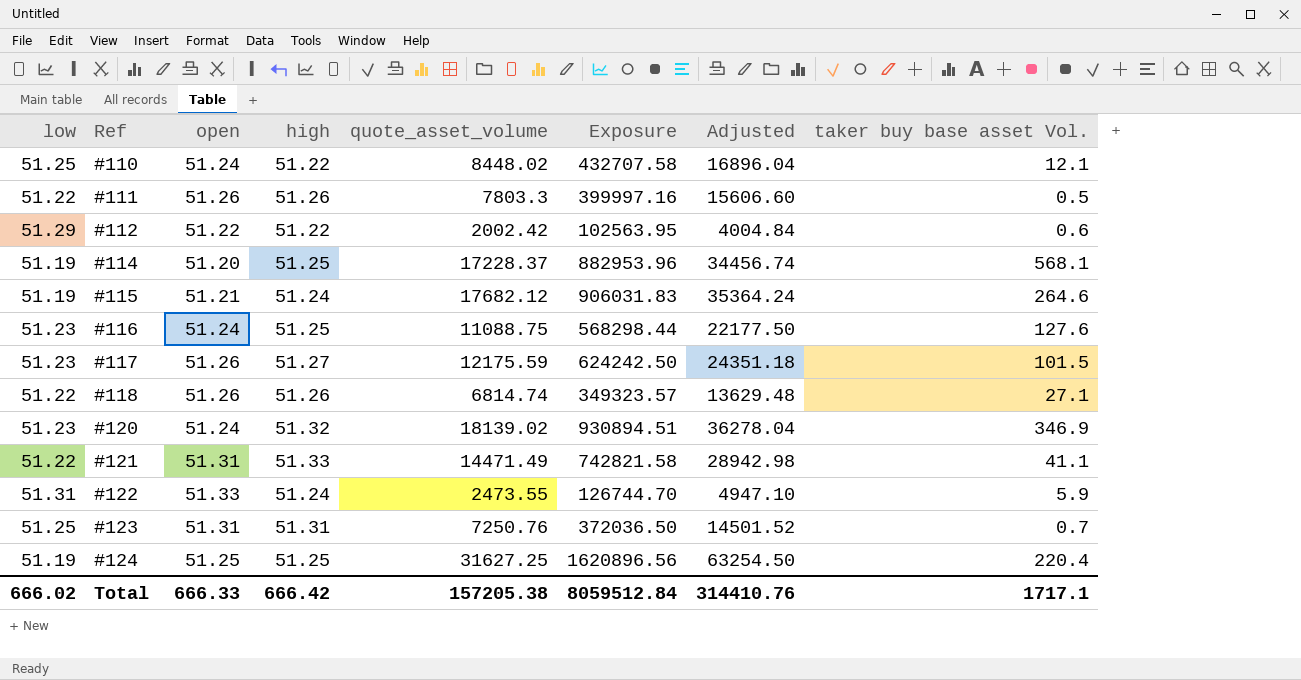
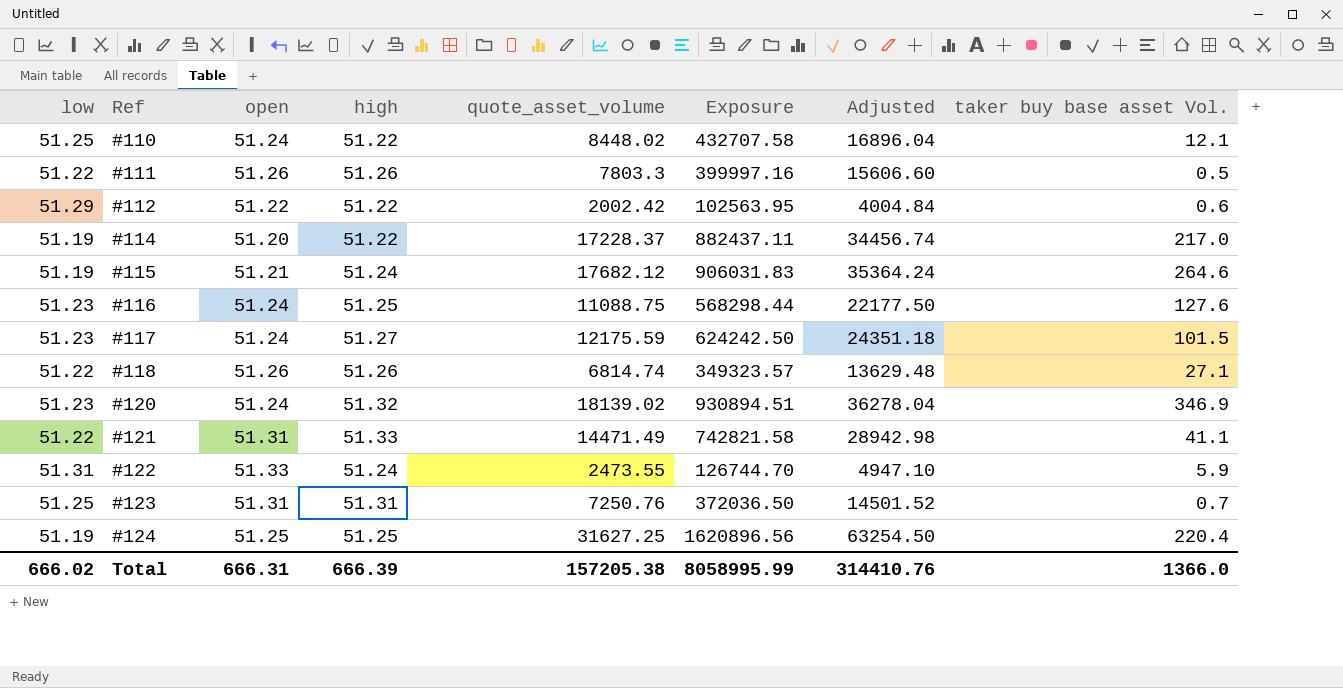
#114 | high: 51.25 -> 51.22
#114 | Exposure: 882953.96 -> 882437.11
#114 | taker buy base asset Vol.: 568.1 -> 217.0
#117 | open: 51.26 -> 51.24
Total | open: 666.33 -> 666.31
Total | high: 666.42 -> 666.39
Total | Exposure: 8059512.84 -> 8058995.99
Total | taker buy base asset Vol.: 1717.1 -> 1366.0

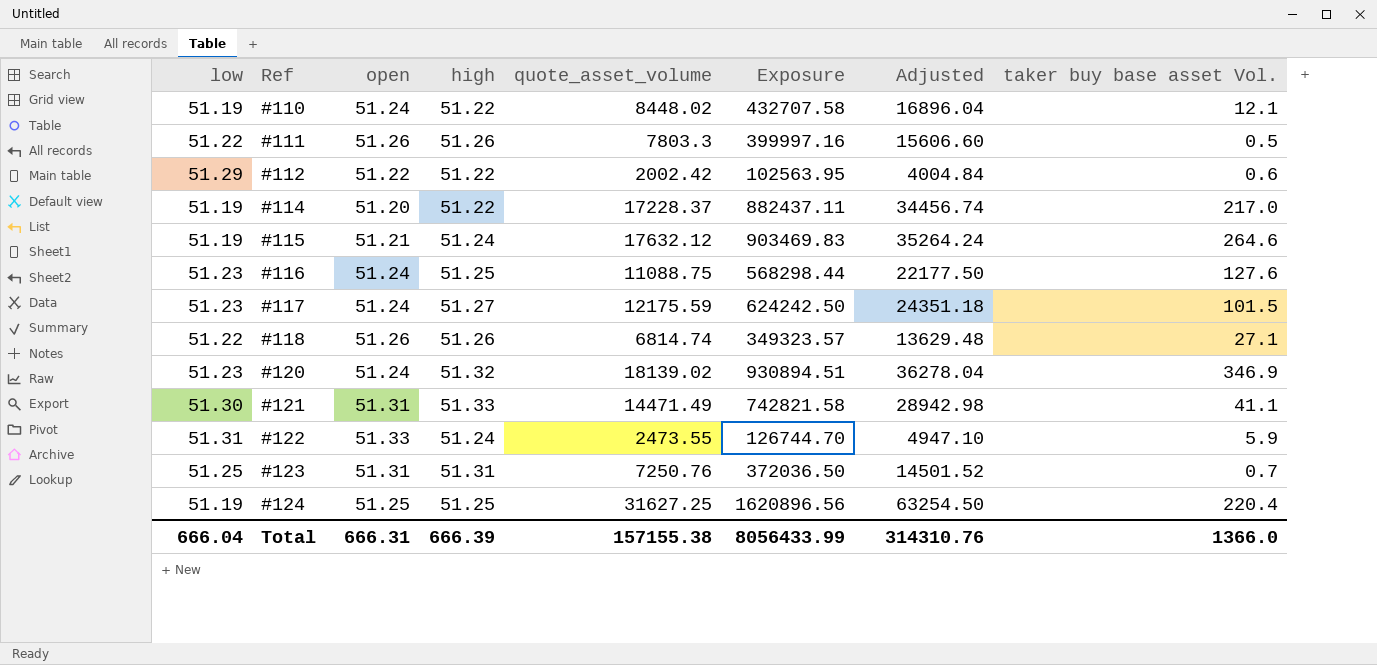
#110 | low: 51.25 -> 51.19
#115 | quote_asset_volume: 17682.12 -> 17632.12
#115 | Exposure: 906031.83 -> 903469.83
#115 | Adjusted: 35364.24 -> 35264.24
#121 | low: 51.22 -> 51.30
Total | low: 666.02 -> 666.04
Total | quote_asset_volume: 157205.38 -> 157155.38
Total | Exposure: 8058995.99 -> 8056433.99
Total | Adjusted: 314410.76 -> 314310.76

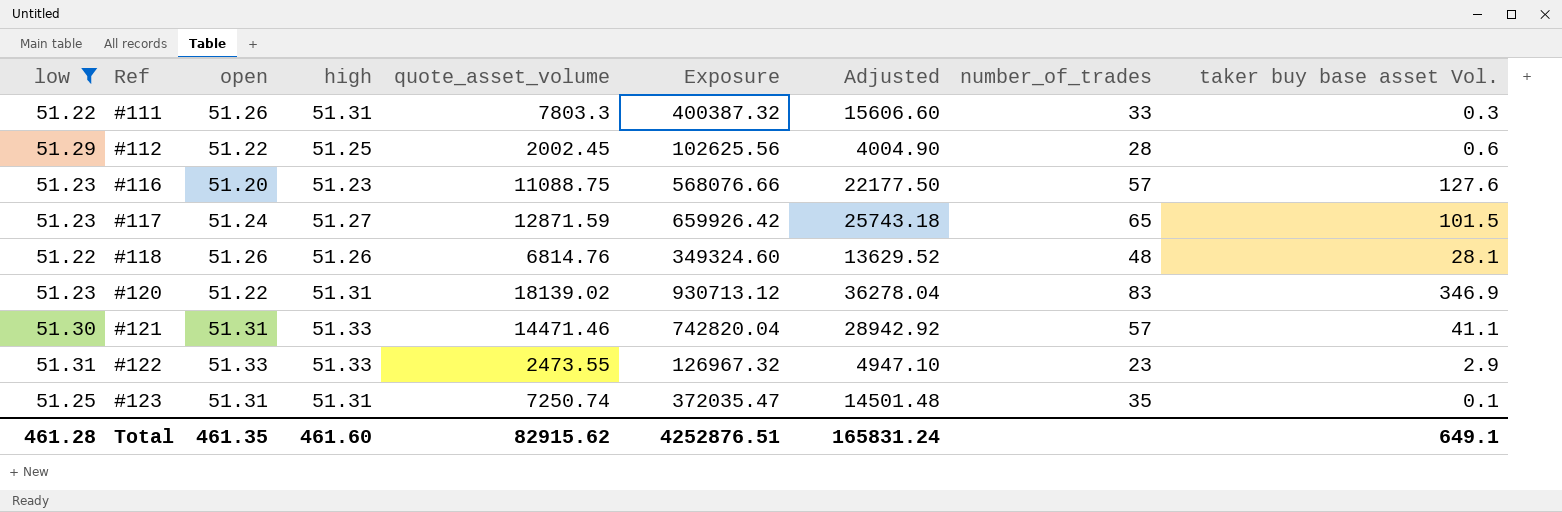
filter: none -> low != 51.19
column number_of_trades | position: none -> 8
#111 | high: 51.26 -> 51.31
#111 | Exposure: 399997.16 -> 400387.32
#111 | taker buy base asset Vol.: 0.5 -> 0.3
#112 | high: 51.22 -> 51.25
#112 | quote_asset_volume: 2002.42 -> 2002.45
#112 | Exposure: 102563.95 -> 102625.56
#112 | Adjusted: 4004.84 -> 4004.90
#116 | open: 51.24 -> 51.20
#116 | high: 51.25 -> 51.23
#116 | Exposure: 568298.44 -> 568076.66
#117 | quote_asset_volume: 12175.59 -> 12871.59
#117 | Exposure: 624242.50 -> 659926.42
#117 | Adjusted: 24351.18 -> 25743.18
#118 | quote_asset_volume: 6814.74 -> 6814.76
#118 | Exposure: 349323.57 -> 349324.60
#118 | Adjusted: 13629.48 -> 13629.52
#118 | taker buy base asset Vol.: 27.1 -> 28.1
#120 | open: 51.24 -> 51.22
#120 | high: 51.32 -> 51.31
#120 | Exposure: 930894.51 -> 930713.12
#121 | quote_asset_volume: 14471.49 -> 14471.46
#121 | Exposure: 742821.58 -> 742820.04
#121 | Adjusted: 28942.98 -> 28942.92
#122 | high: 51.24 -> 51.33
#122 | Exposure: 126744.70 -> 126967.32
#122 | taker buy base asset Vol.: 5.9 -> 2.9
#123 | quote_asset_volume: 7250.76 -> 7250.74
#123 | Exposure: 372036.50 -> 372035.47
#123 | Adjusted: 14501.52 -> 14501.48
#123 | taker buy base asset Vol.: 0.7 -> 0.1
Total | low: 666.04 -> 461.28
Total | open: 666.31 -> 461.35
Total | high: 666.39 -> 461.60
Total | quote_asset_volume: 157155.38 -> 82915.62
Total | Exposure: 8056433.99 -> 4252876.51
Total | Adjusted: 314310.76 -> 165831.24
Total | taker buy base asset Vol.: 1366.0 -> 649.1

